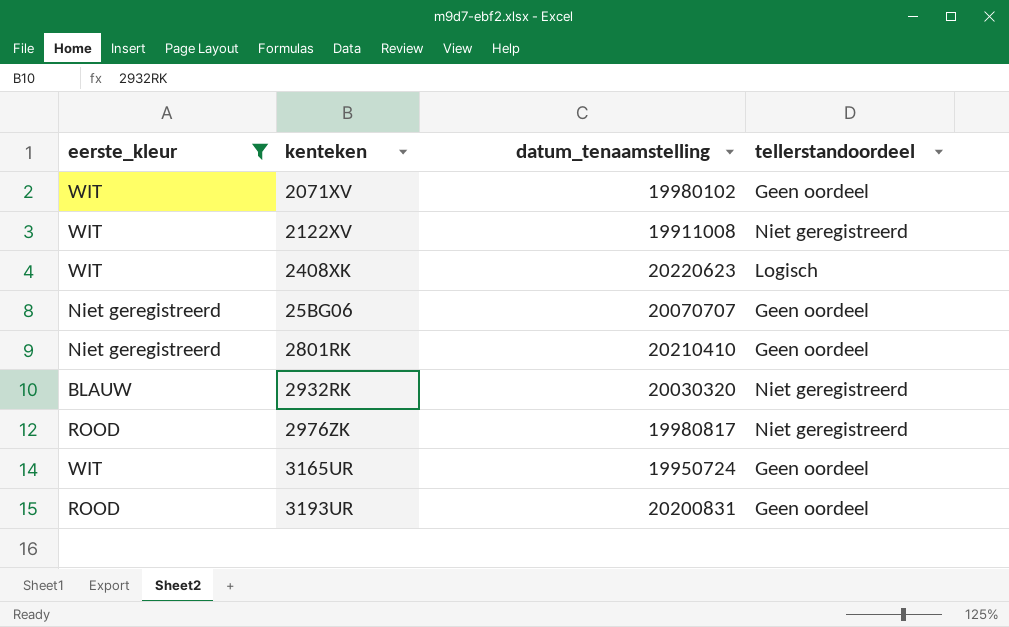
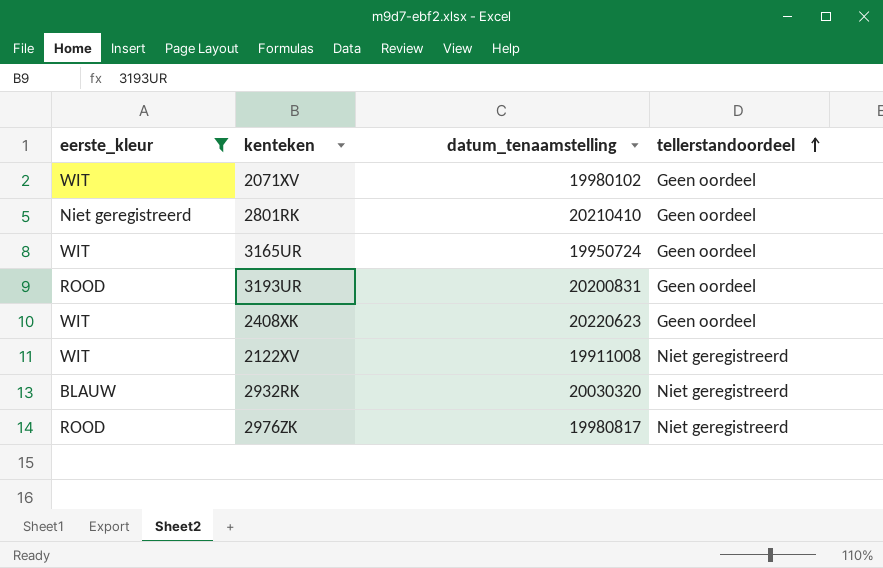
row order: none -> tellerstandoordeel ascending
row 25BG06: Niet geregistreerd | 20070707 | Geen oordeel -> none
2408XK | tellerstandoordeel: Logisch -> Geen oordeel

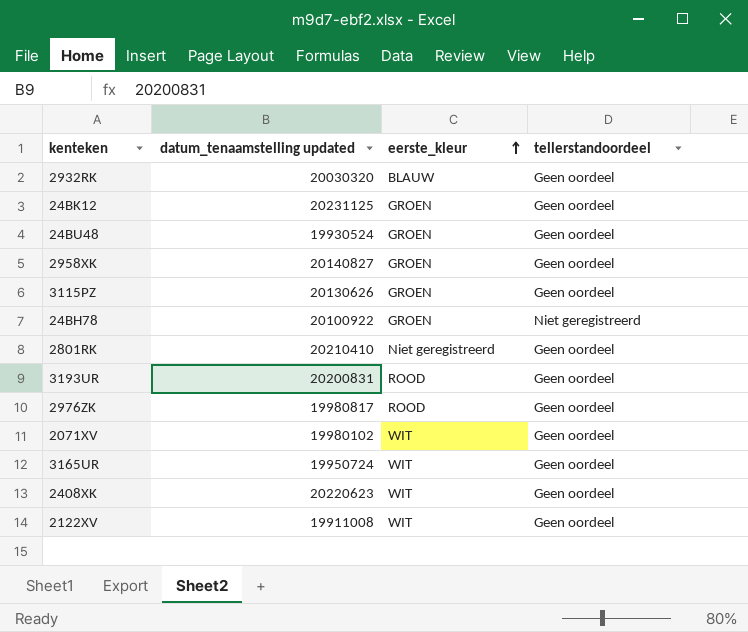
filter: eerste_kleur != GROEN -> none
row order: tellerstandoordeel ascending -> eerste_kleur ascending
column name: datum_tenaamstelling -> datum_tenaamstelling updated
column eerste_kleur | position: 1 -> 3
2932RK | tellerstandoordeel: Niet geregistreerd -> Geen oordeel
2976ZK | tellerstandoordeel: Niet geregistreerd -> Geen oordeel
2122XV | tellerstandoordeel: Niet geregistreerd -> Geen oordeel

